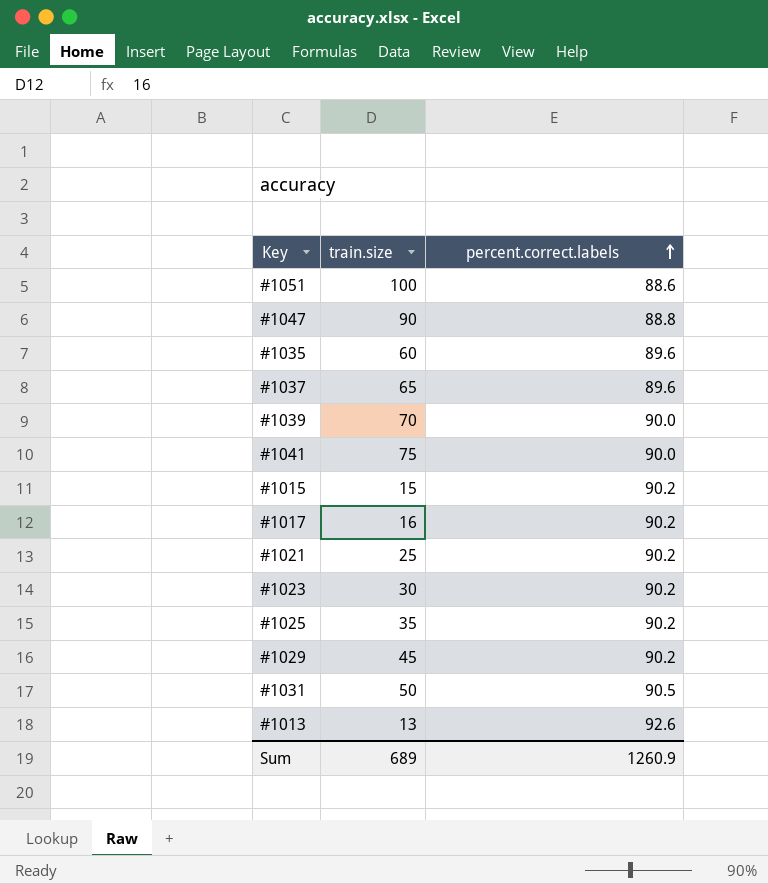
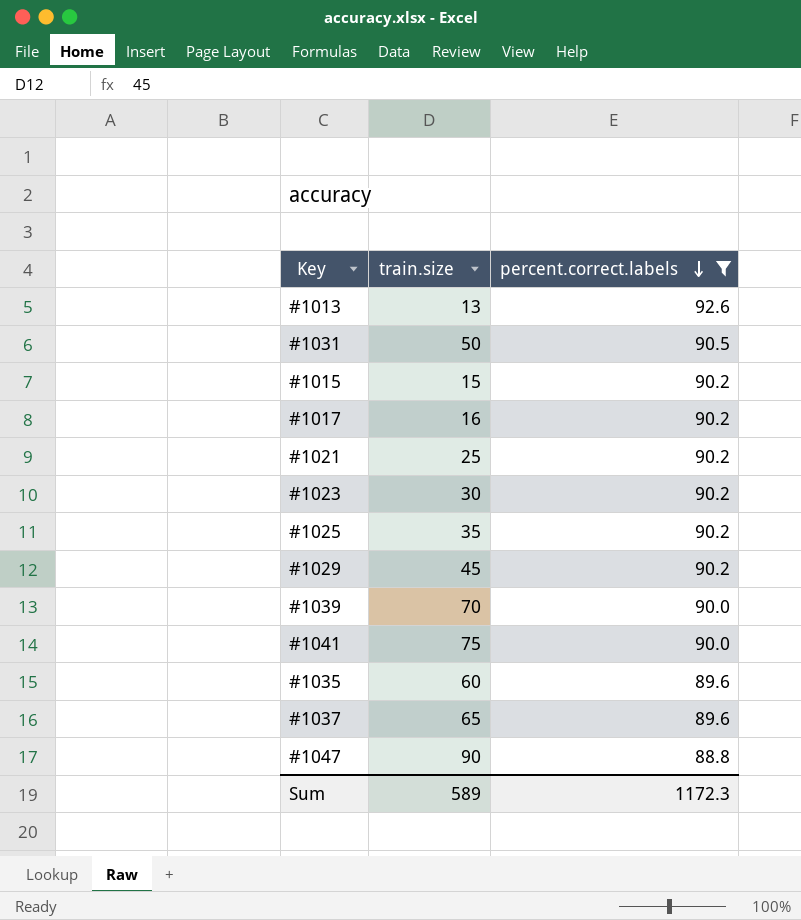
filter: none -> percent.correct.labels != 88.6
row order: percent.correct.labels ascending -> percent.correct.labels descending
Sum | train.size: 689 -> 589
Sum | percent.correct.labels: 1260.9 -> 1172.3

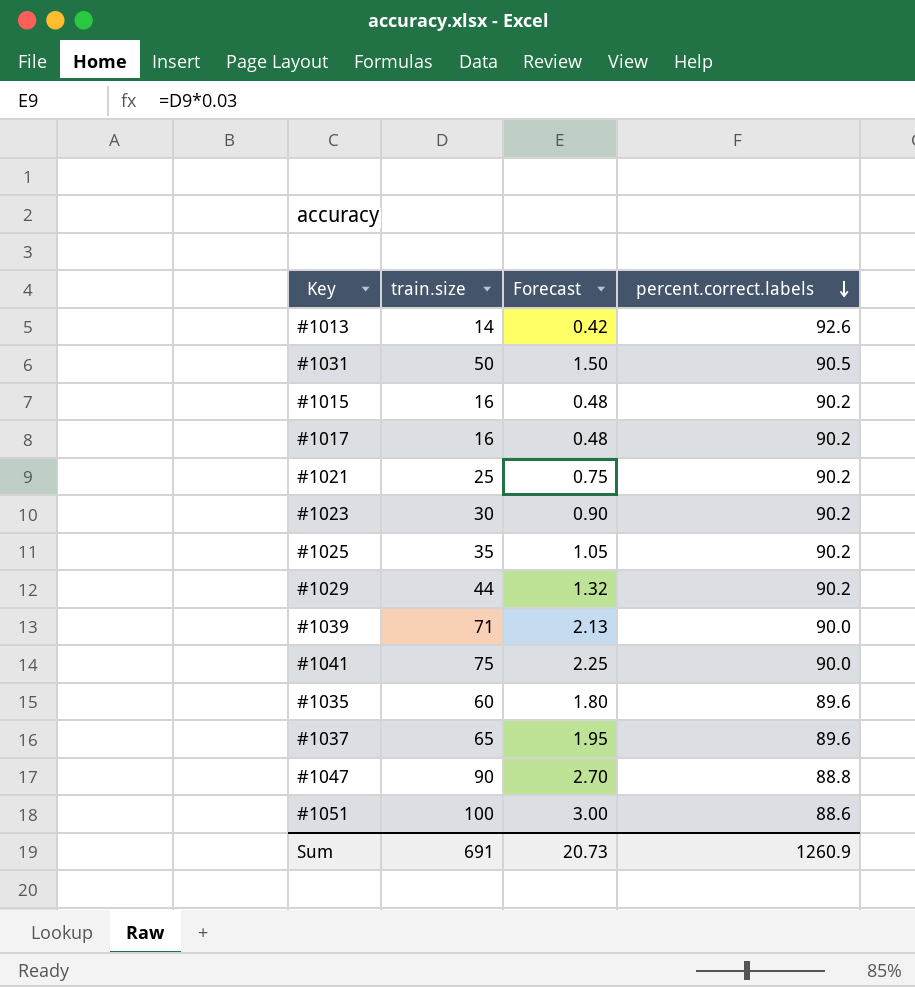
filter: percent.correct.labels != 88.6 -> none
column Forecast | formula: none -> [train.size] * 0.03
#1013 | train.size: 13 -> 14
#1015 | train.size: 15 -> 16
#1029 | train.size: 45 -> 44
#1039 | train.size: 70 -> 71
Sum | train.size: 589 -> 691
Sum | percent.correct.labels: 1172.3 -> 1260.9

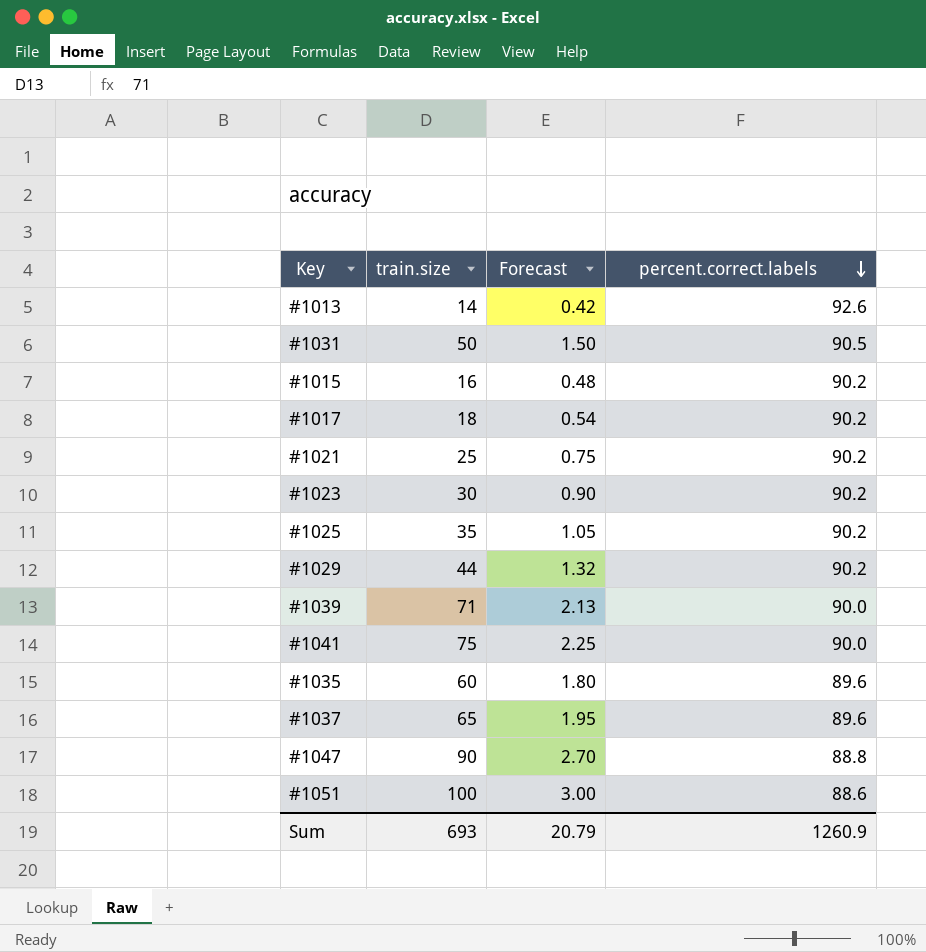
#1017 | train.size: 16 -> 18
#1017 | Forecast: 0.48 -> 0.54
Sum | train.size: 691 -> 693
Sum | Forecast: 20.73 -> 20.79

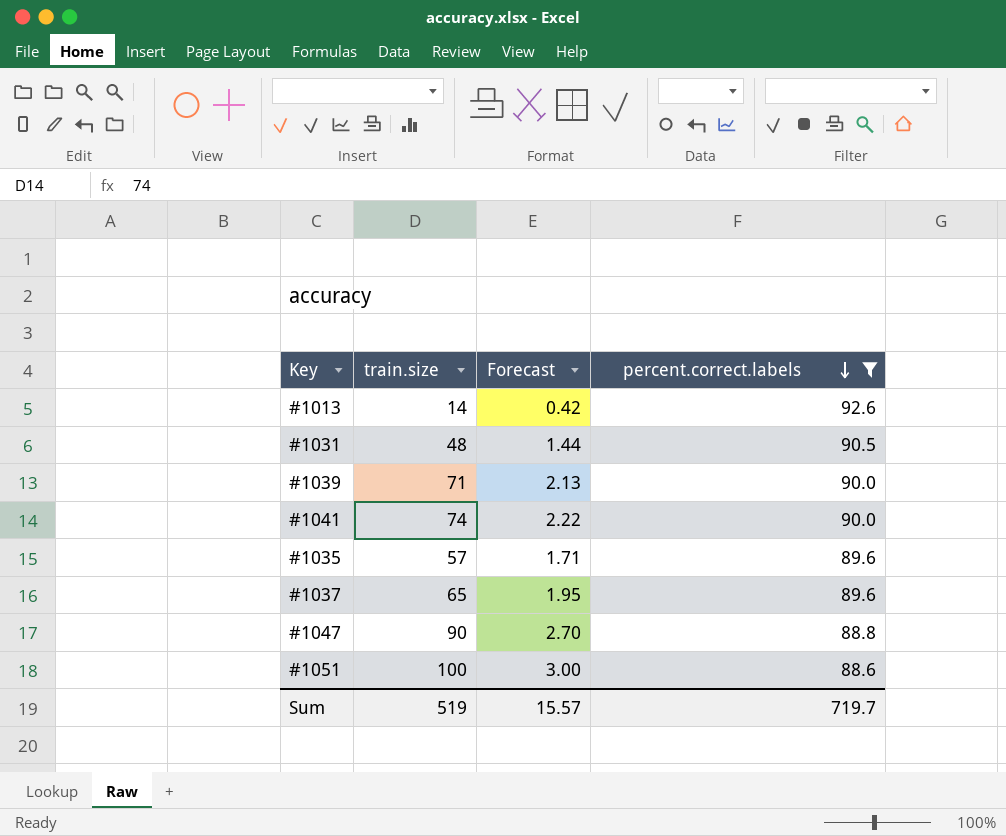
filter: none -> percent.correct.labels != 90.2
#1031 | train.size: 50 -> 48
#1031 | Forecast: 1.50 -> 1.44
#1041 | train.size: 75 -> 74
#1041 | Forecast: 2.25 -> 2.22
#1035 | train.size: 60 -> 57
#1035 | Forecast: 1.80 -> 1.71
Sum | train.size: 693 -> 519
Sum | Forecast: 20.79 -> 15.57
Sum | percent.correct.labels: 1260.9 -> 719.7

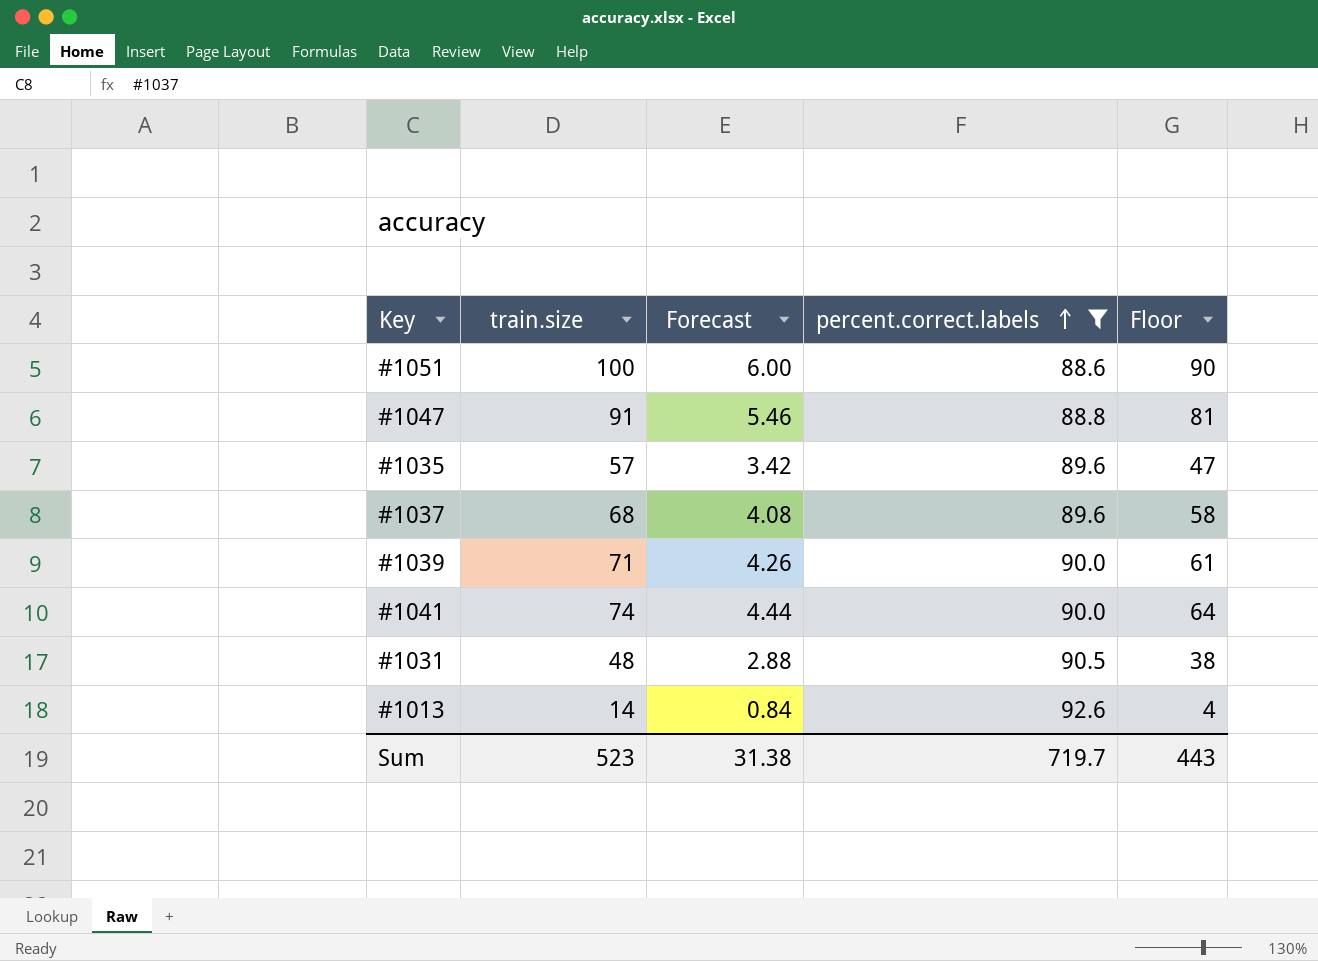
row order: percent.correct.labels descending -> percent.correct.labels ascending
column Forecast | formula: [train.size] * 0.03 -> [train.size] * 0.06
column Floor | formula: none -> [train.size] - 10
#1047 | train.size: 90 -> 91
#1037 | train.size: 65 -> 68
Sum | train.size: 519 -> 523
Sum | Forecast: 15.57 -> 31.38

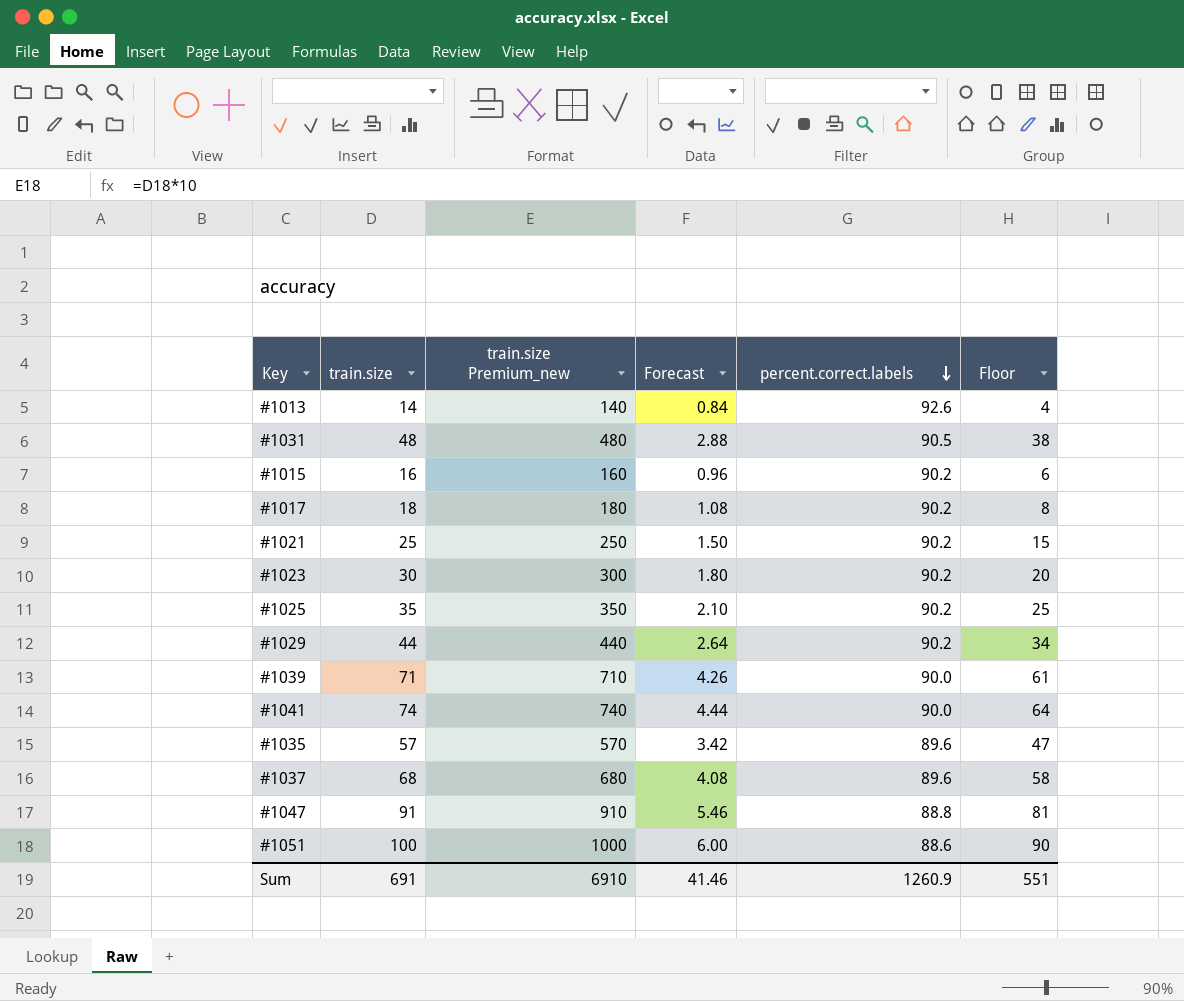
filter: percent.correct.labels != 90.2 -> none
row order: percent.correct.labels ascending -> percent.correct.labels descending
column train.size Premium_new | formula: none -> [train.size] * 10
Sum | train.size: 523 -> 691
Sum | Forecast: 31.38 -> 41.46
Sum | percent.correct.labels: 719.7 -> 1260.9
Sum | Floor: 443 -> 551

